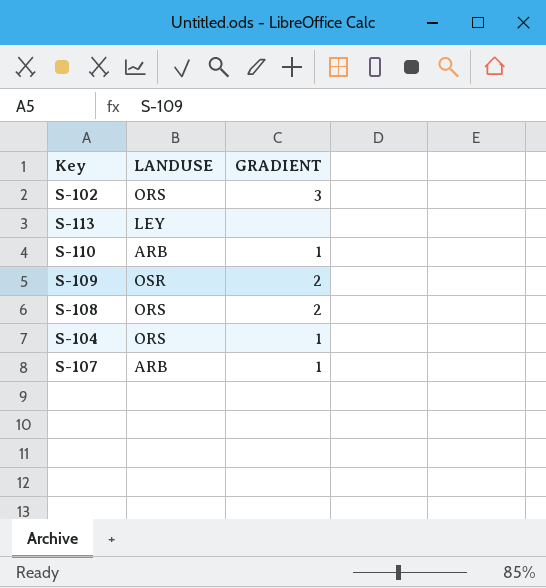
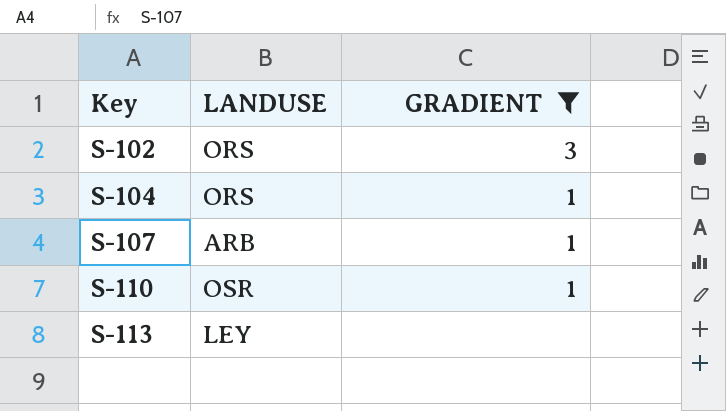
filter: none -> GRADIENT != 2
row order: none -> Key ascending
S-110 | LANDUSE: ARB -> OSR

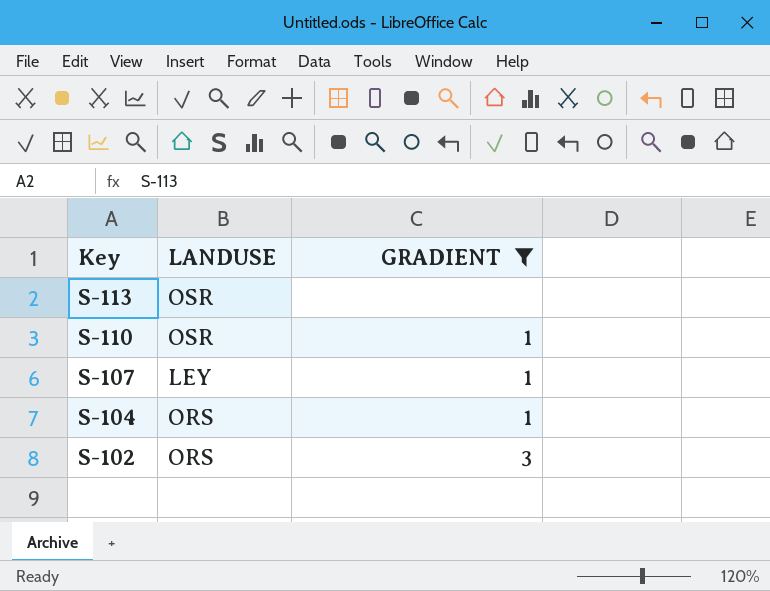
row order: Key ascending -> Key descending
S-113 | LANDUSE: LEY -> OSR
S-107 | LANDUSE: ARB -> LEY

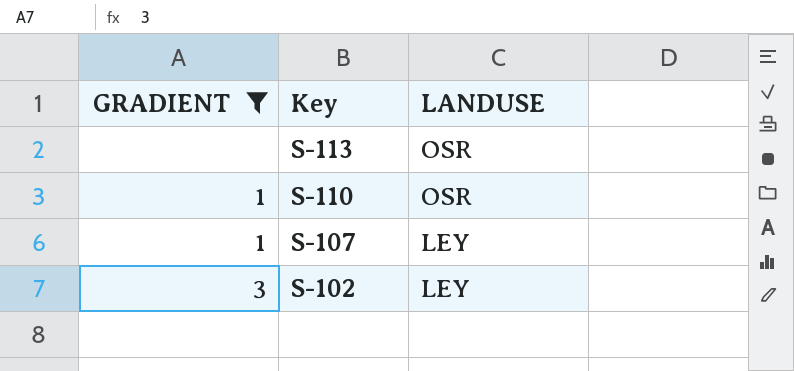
column GRADIENT | position: 3 -> 1
row S-104: ORS | 1 -> none
S-102 | LANDUSE: ORS -> LEY

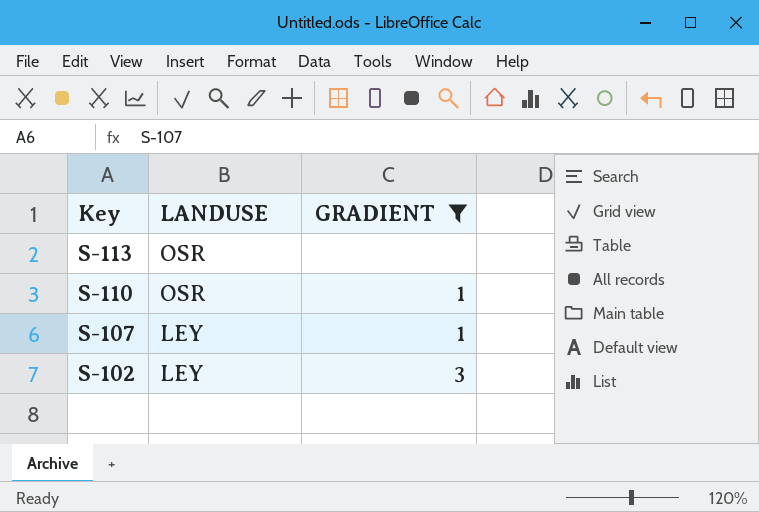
column GRADIENT | position: 1 -> 3

